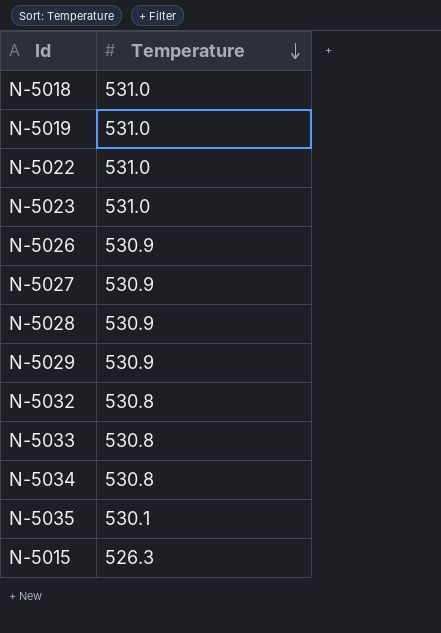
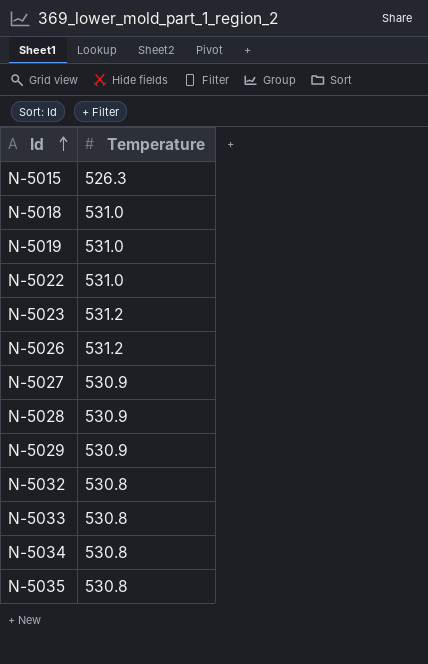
row order: Temperature descending -> Id ascending
N-5023 | Temperature: 531.0 -> 531.2
N-5026 | Temperature: 530.9 -> 531.2
N-5035 | Temperature: 530.1 -> 530.8

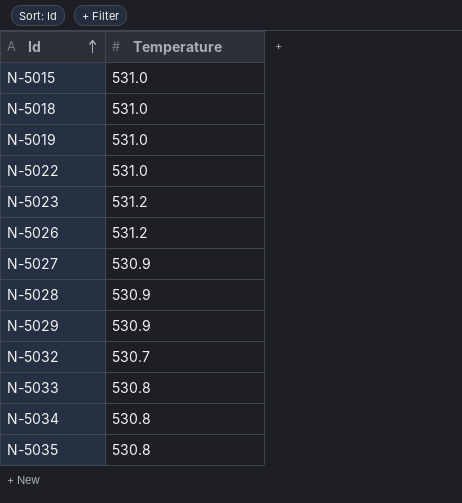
N-5015 | Temperature: 526.3 -> 531.0
N-5032 | Temperature: 530.8 -> 530.7

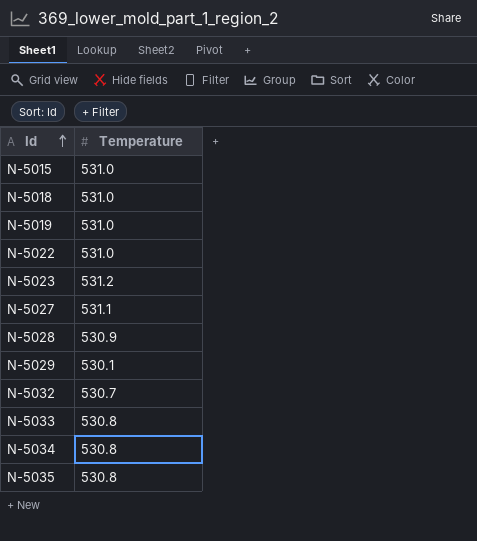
row N-5026: 531.2 -> none
N-5027 | Temperature: 530.9 -> 531.1
N-5029 | Temperature: 530.9 -> 530.1

